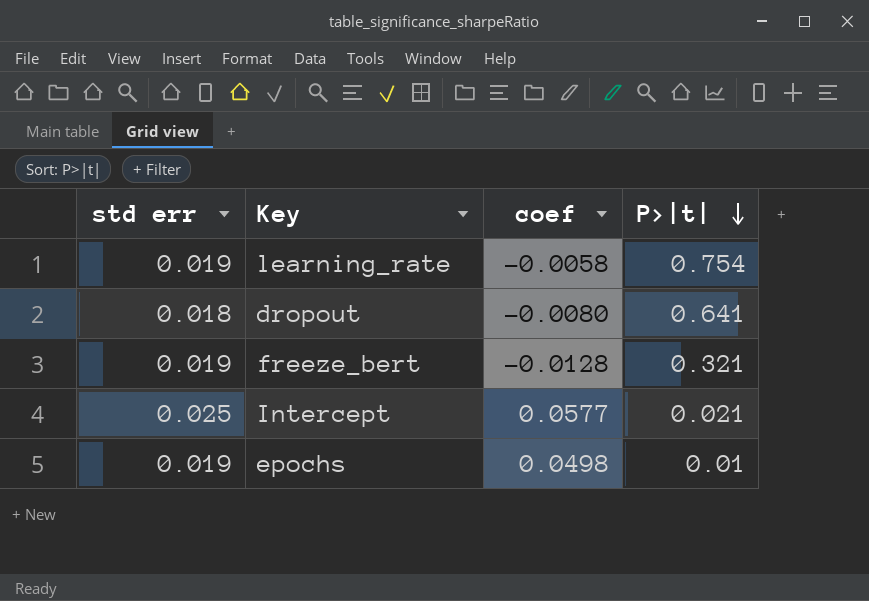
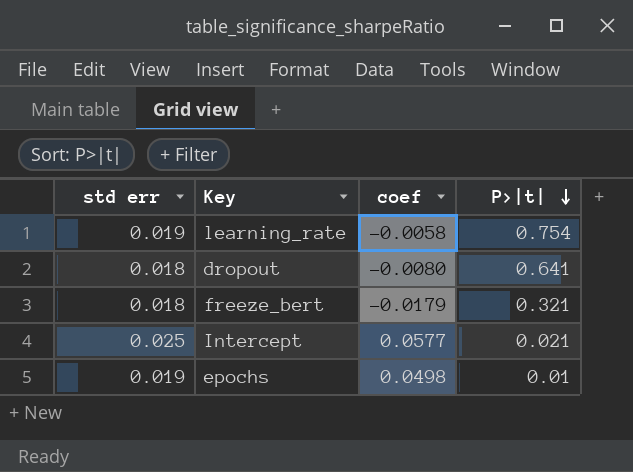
freeze_bert | std err: 0.019 -> 0.018
freeze_bert | coef: -0.0128 -> -0.0179

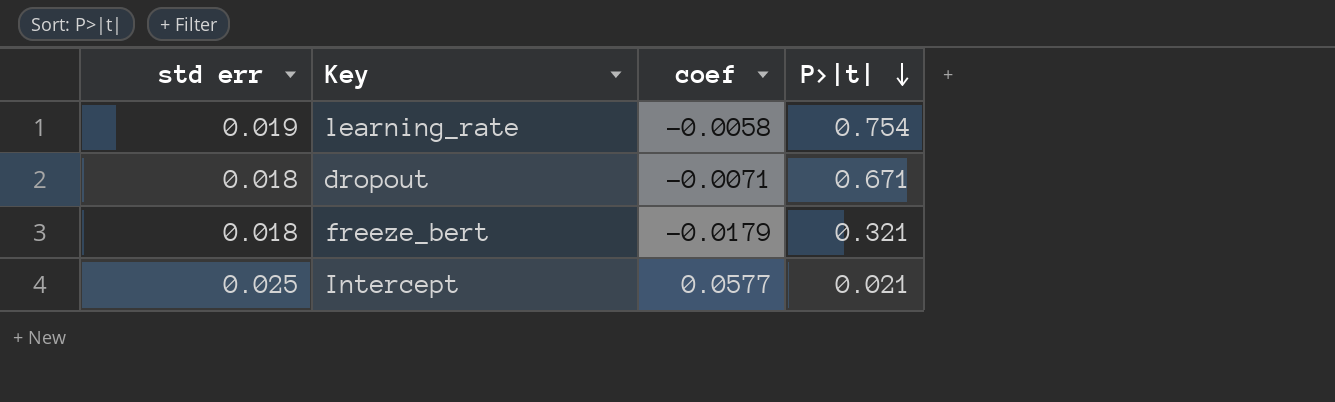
row epochs: 0.019 | 0.0498 | 0.01 -> none
dropout | coef: -0.0080 -> -0.0071
dropout | P>|t|: 0.641 -> 0.671

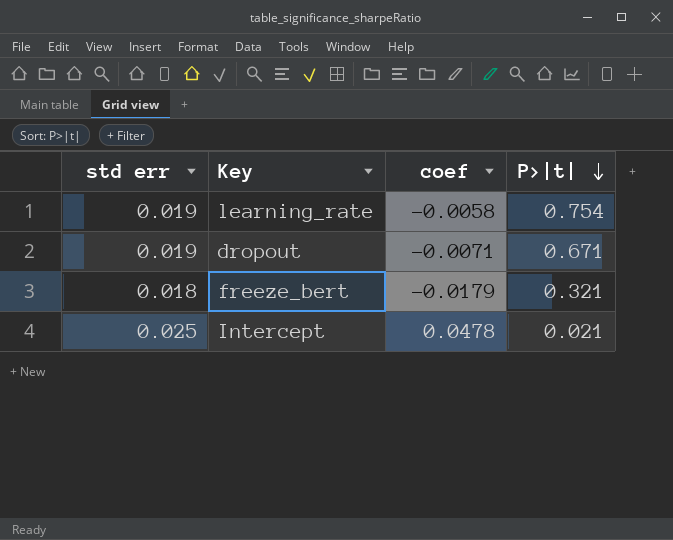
dropout | std err: 0.018 -> 0.019
Intercept | coef: 0.0577 -> 0.0478

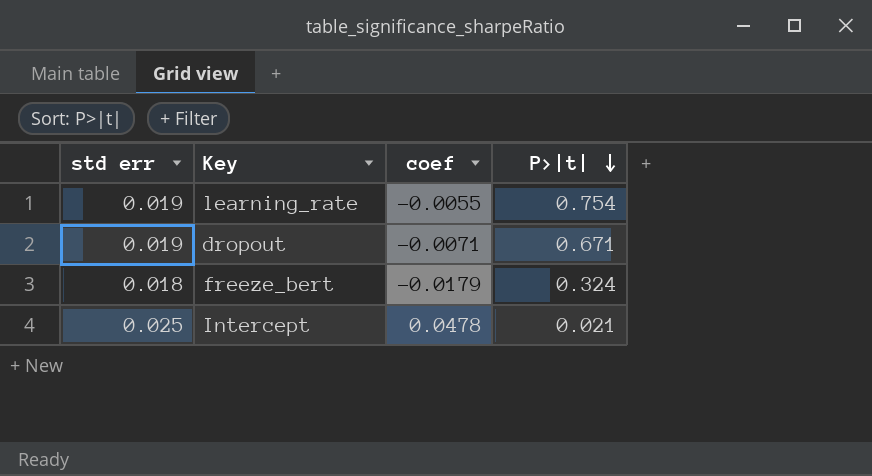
learning_rate | coef: -0.0058 -> -0.0055
freeze_bert | P>|t|: 0.321 -> 0.324

